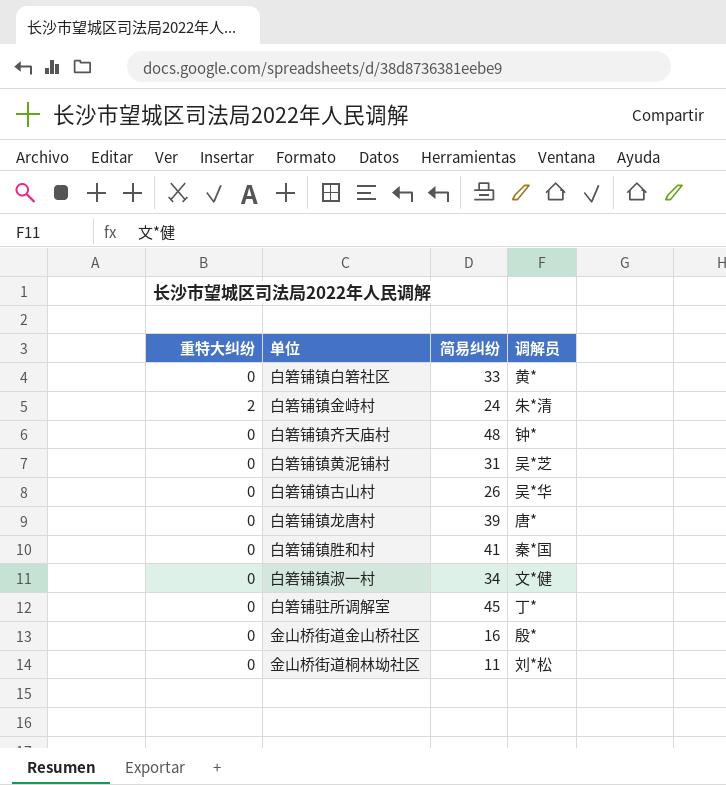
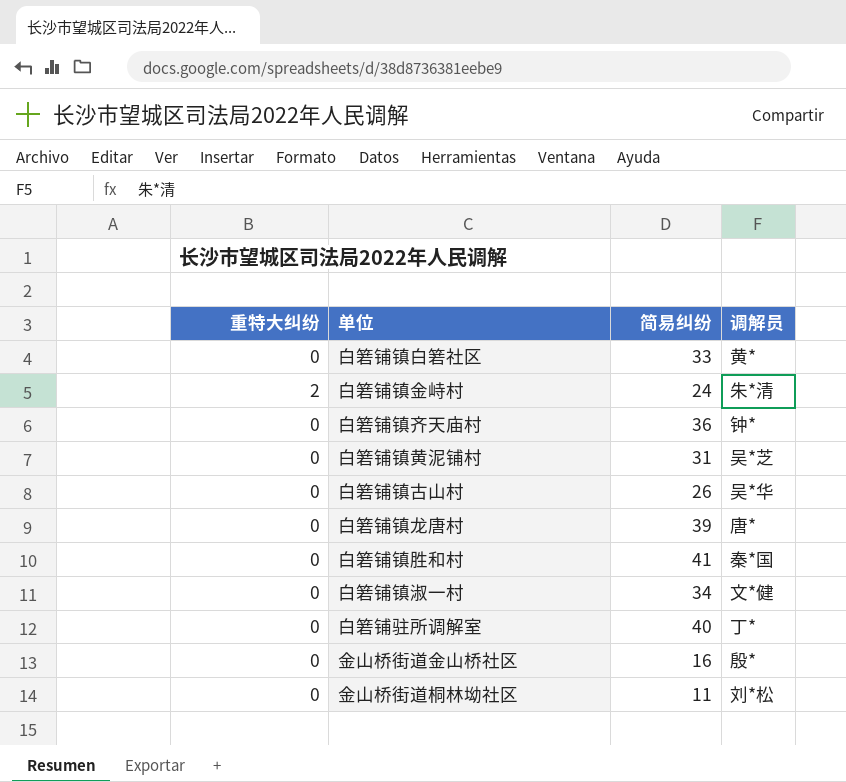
白箬铺镇齐天庙村 | 简易纠纷: 48 -> 36
白箬铺驻所调解室 | 简易纠纷: 45 -> 40

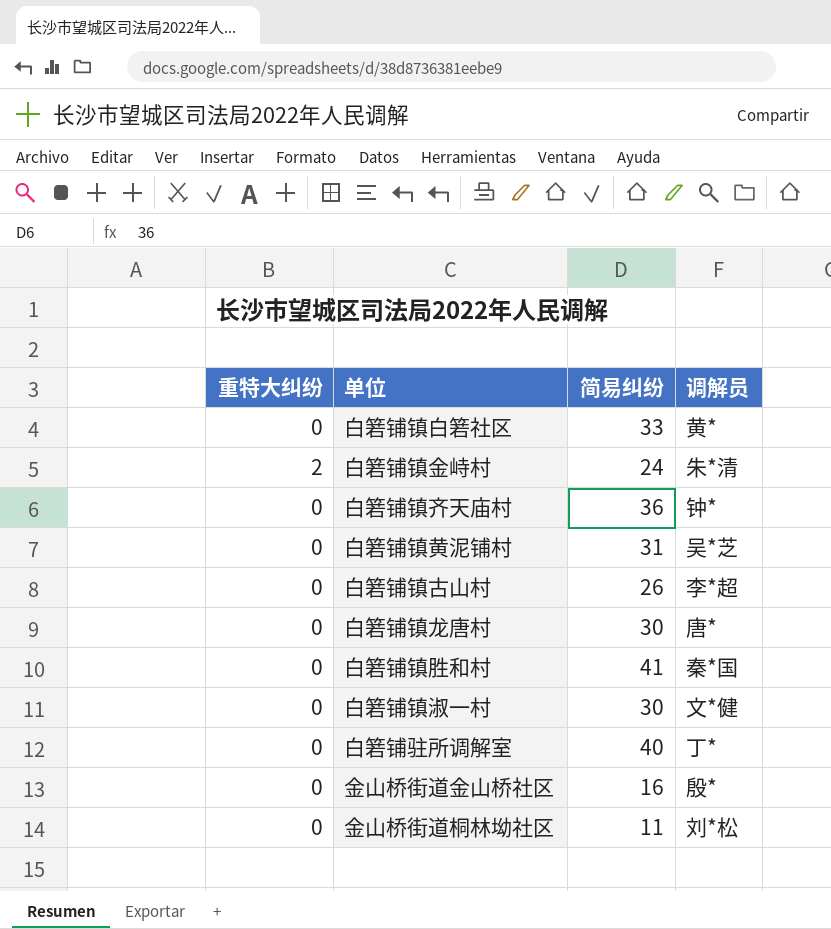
白箬铺镇古山村 | 调解员: 吴*华 -> 李*超
白箬铺镇龙唐村 | 简易纠纷: 39 -> 30
白箬铺镇淑一村 | 简易纠纷: 34 -> 30

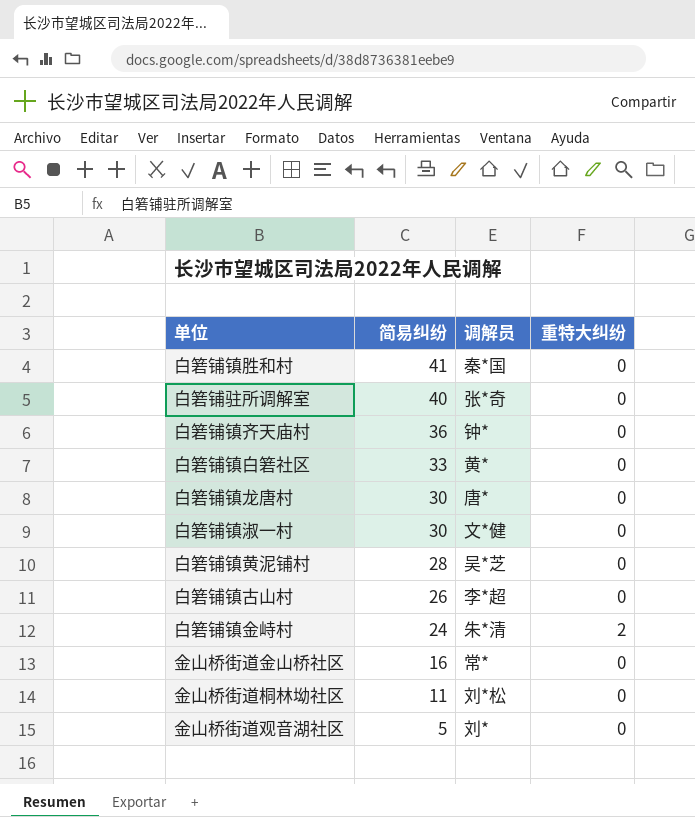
row order: none -> 简易纠纷 descending
column 重特大纠纷 | position: 1 -> 4
白箬铺驻所调解室 | 调解员: 丁* -> 张*奇
白箬铺镇黄泥铺村 | 简易纠纷: 31 -> 28
金山桥街道金山桥社区 | 调解员: 殷* -> 常*
row 金山桥街道观音湖社区: none -> 5 | 刘* | 0

